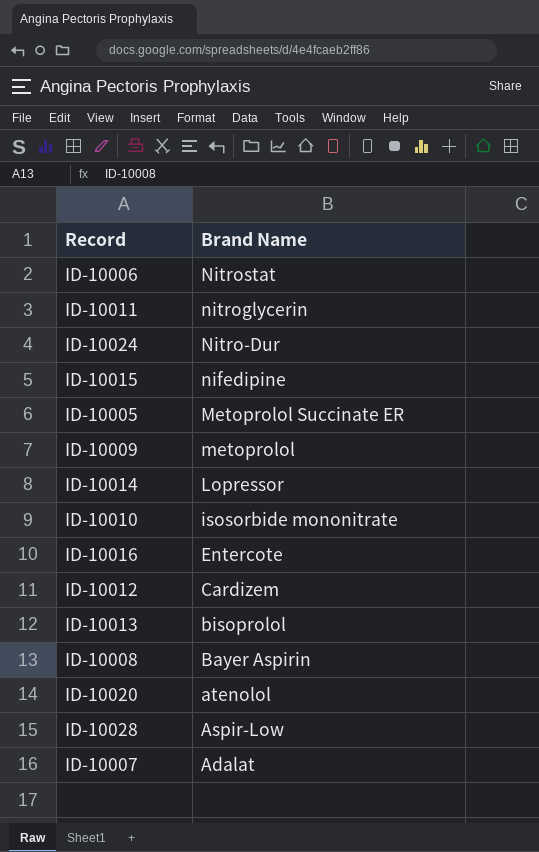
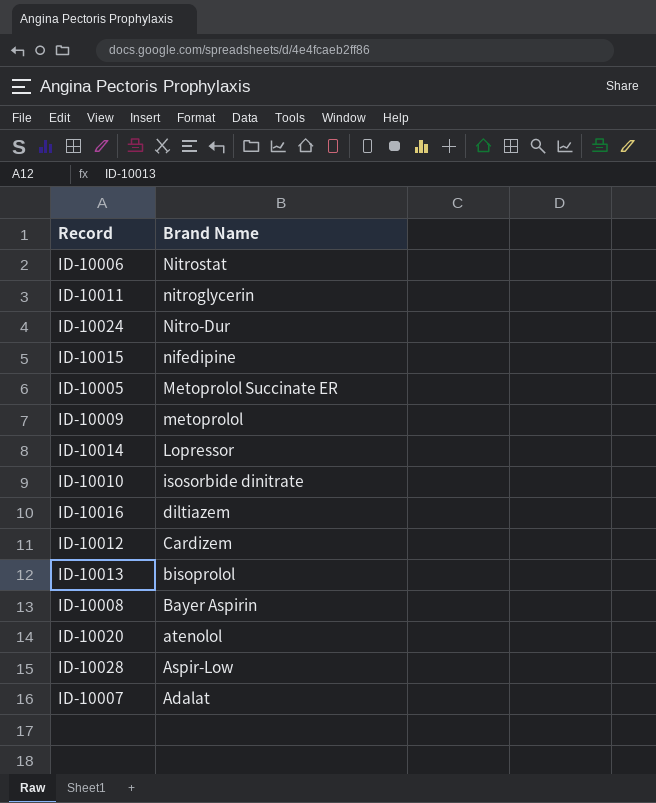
ID-10010 | Brand Name: isosorbide mononitrate -> isosorbide dinitrate
ID-10016 | Brand Name: Entercote -> diltiazem

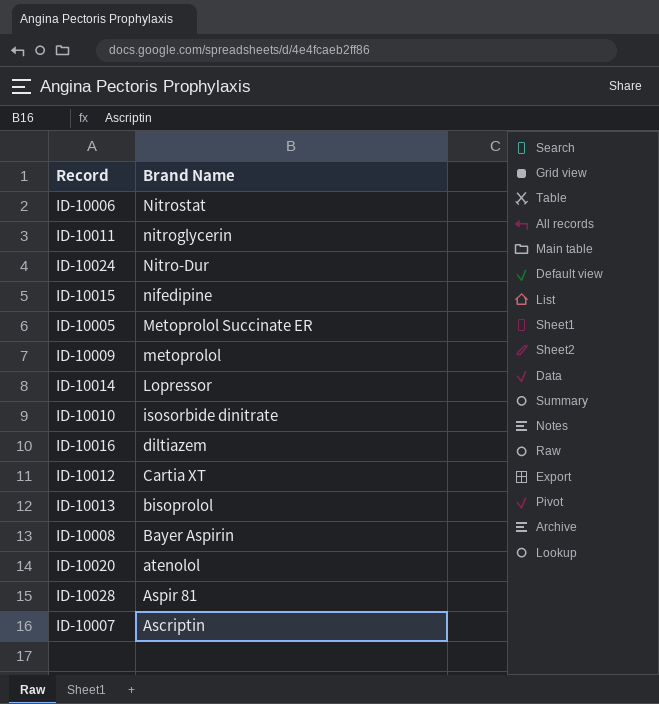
ID-10012 | Brand Name: Cardizem -> Cartia XT
ID-10028 | Brand Name: Aspir-Low -> Aspir 81
ID-10007 | Brand Name: Adalat -> Ascriptin

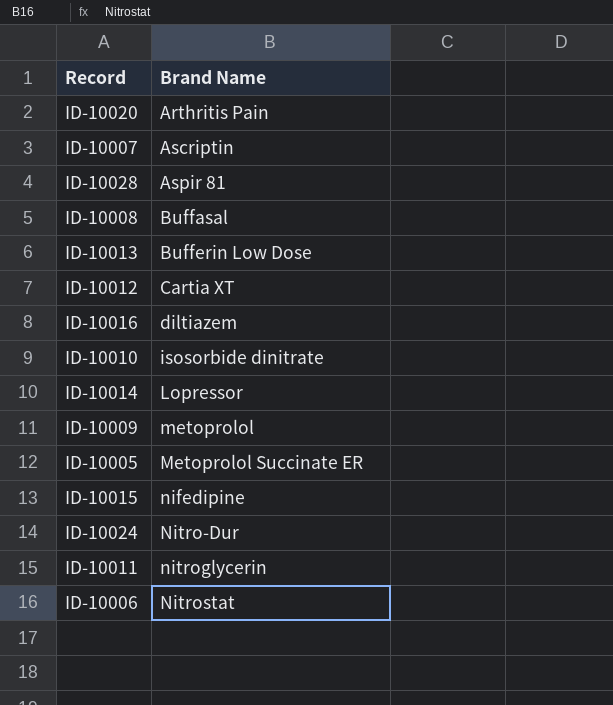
row order: Brand Name descending -> Brand Name ascending
ID-10020 | Brand Name: atenolol -> Arthritis Pain
ID-10008 | Brand Name: Bayer Aspirin -> Buffasal
ID-10013 | Brand Name: bisoprolol -> Bufferin Low Dose

